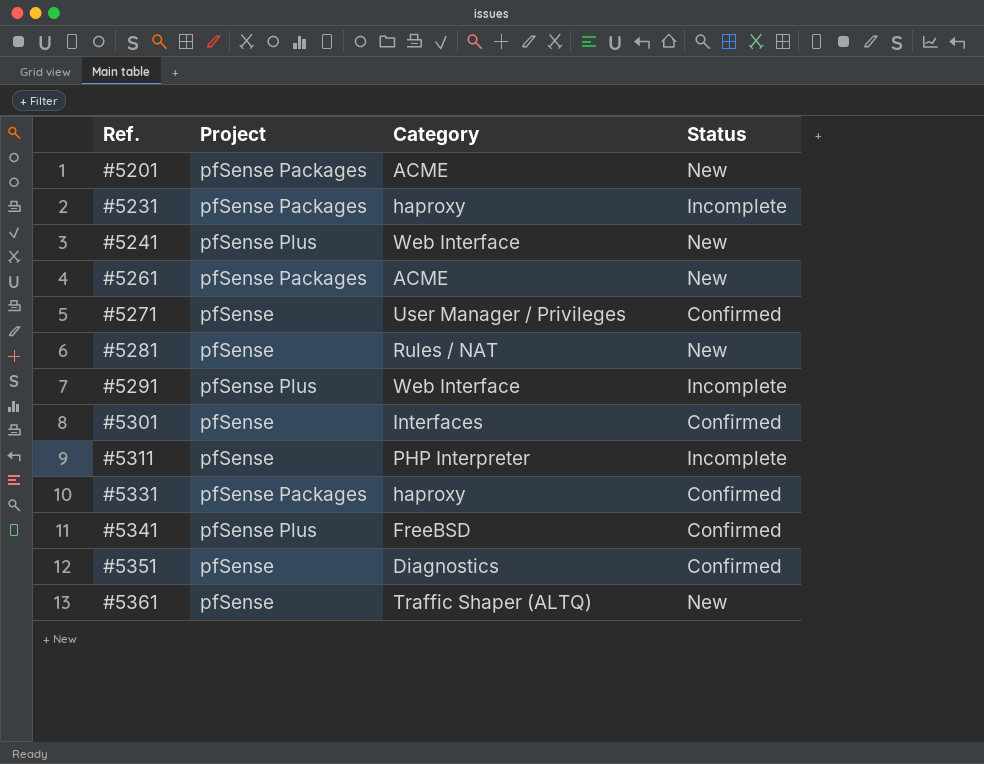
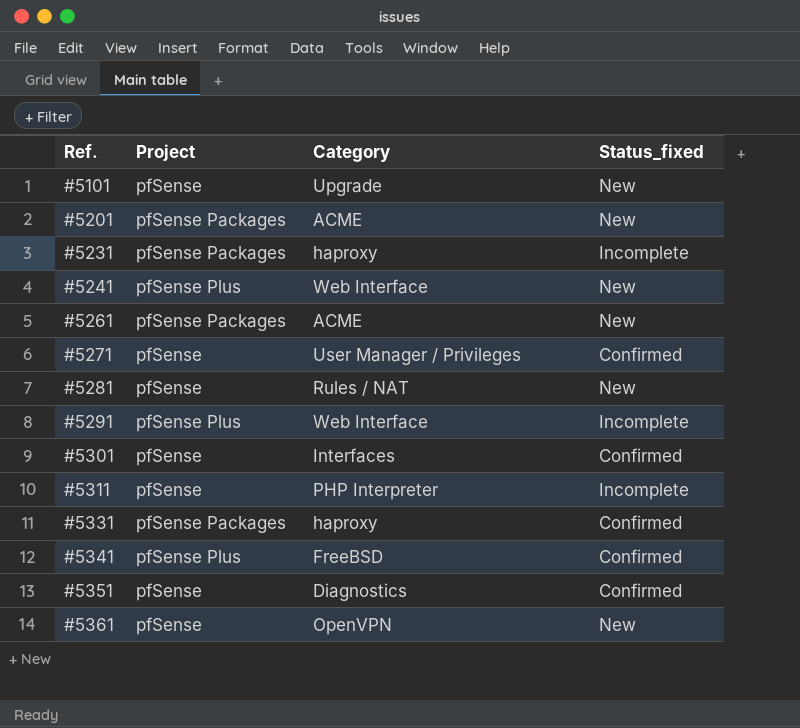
column name: Status -> Status_fixed
row #5101: none -> pfSense | Upgrade | New
#5361 | Category: Traffic Shaper (ALTQ) -> OpenVPN

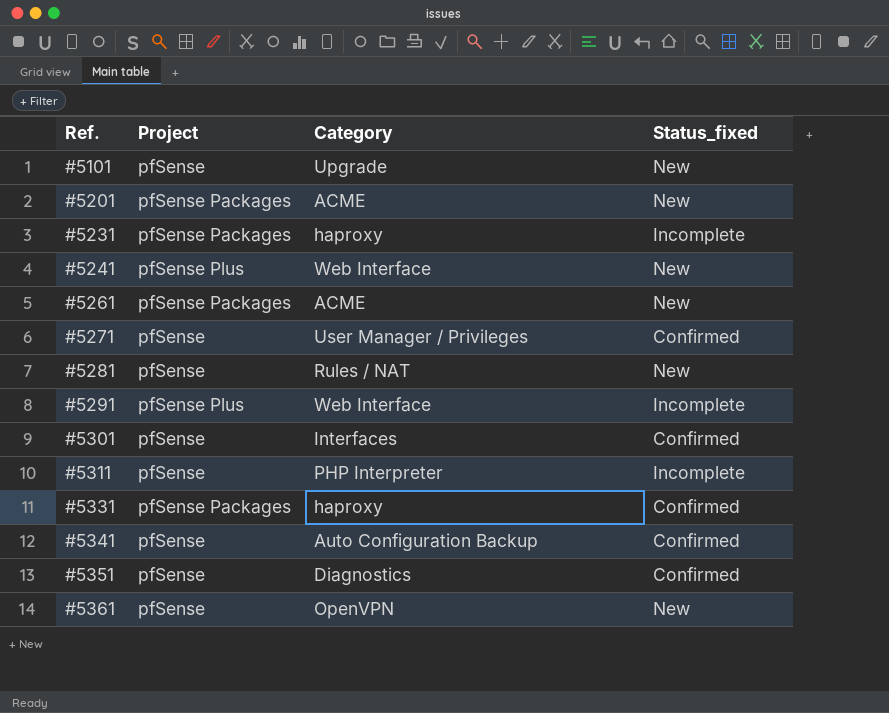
#5341 | Project: pfSense Plus -> pfSense
#5341 | Category: FreeBSD -> Auto Configuration Backup

